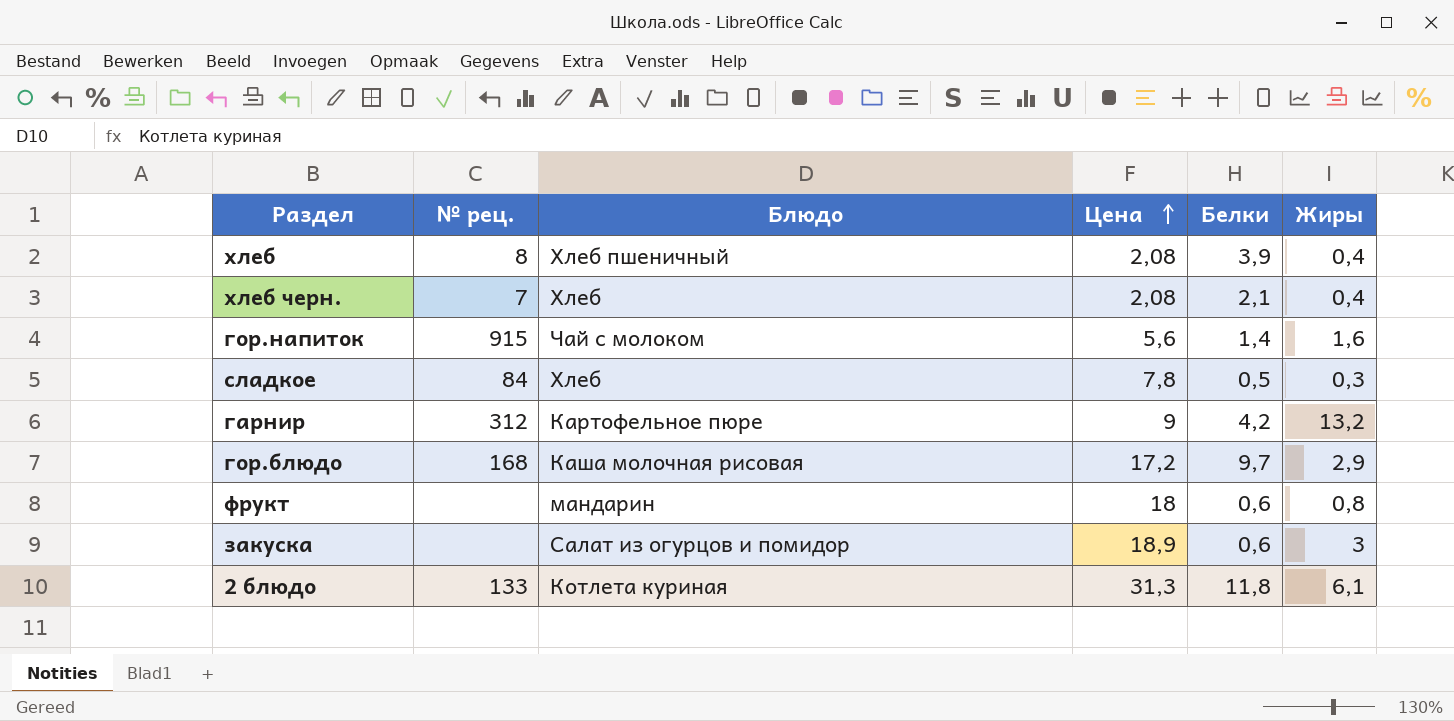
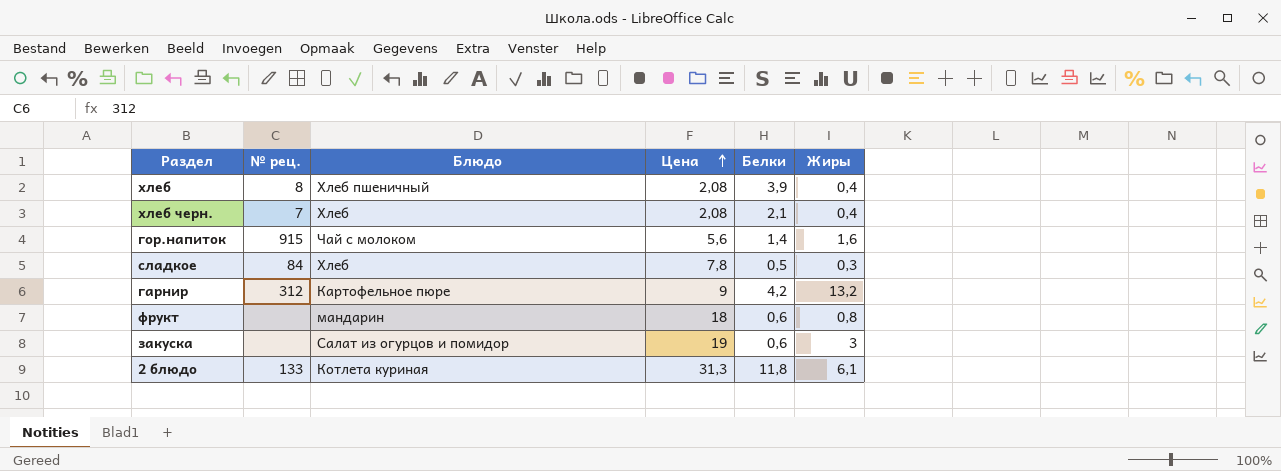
row гор.блюдо: 168 | Каша молочная рисовая | 17,2 | 9,7 | 2,9 -> none
закуска | Цена: 18,9 -> 19

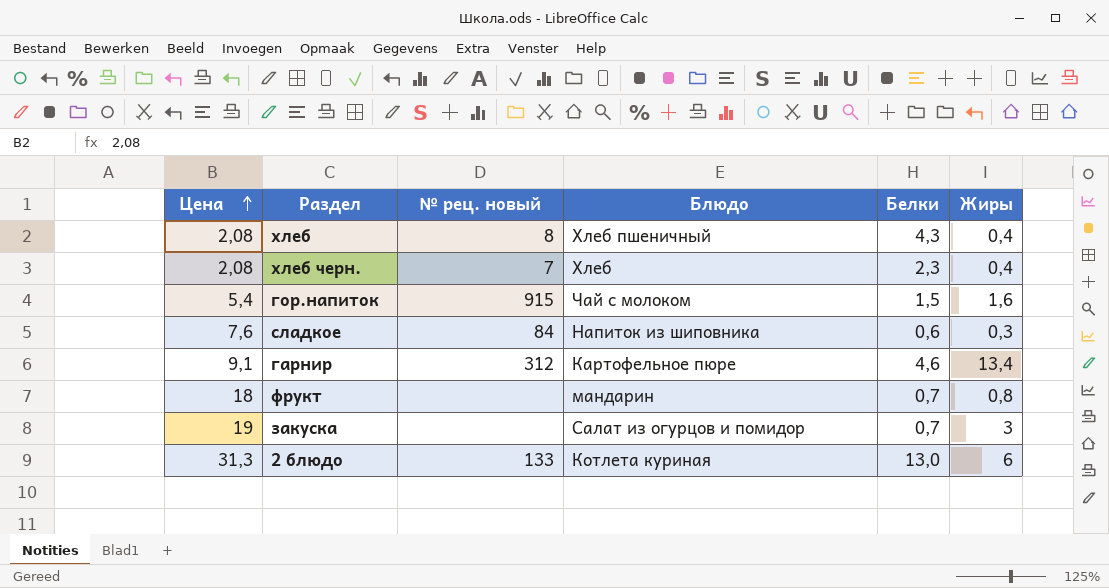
column Цена | position: 4 -> 1
column name: № рец. -> № рец. новый
хлеб | Белки: 3,9 -> 4,3
хлеб черн. | Белки: 2,1 -> 2,3
гор.напиток | Цена: 5,6 -> 5,4
гор.напиток | Белки: 1,4 -> 1,5
сладкое | Цена: 7,8 -> 7,6
сладкое | Блюдо: Хлеб -> Напиток из шиповника
сладкое | Белки: 0,5 -> 0,6
гарнир | Цена: 9 -> 9,1
гарнир | Белки: 4,2 -> 4,6
гарнир | Жиры: 13,2 -> 13,4
фрукт | Белки: 0,6 -> 0,7
закуска | Белки: 0,6 -> 0,7
2 блюдо | Белки: 11,8 -> 13,0
2 блюдо | Жиры: 6,1 -> 6

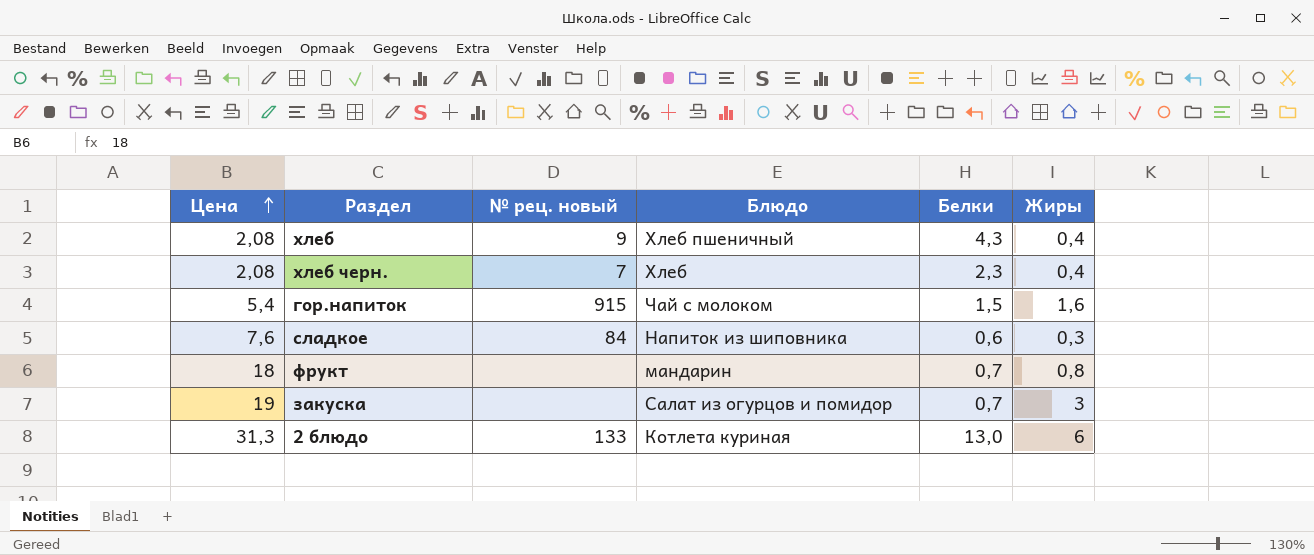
row гарнир: 9,1 | 312 | Картофельное пюре | 4,6 | 13,4 -> none
хлеб | № рец. новый: 8 -> 9

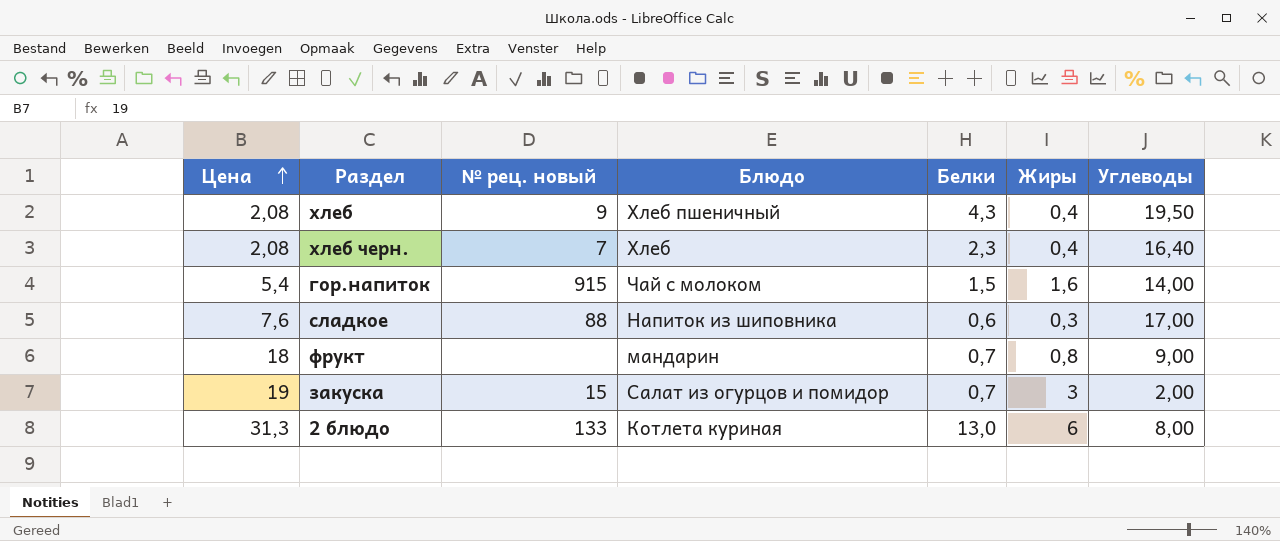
column Углеводы | position: none -> 7
сладкое | № рец. новый: 84 -> 88
закуска | № рец. новый: none -> 15

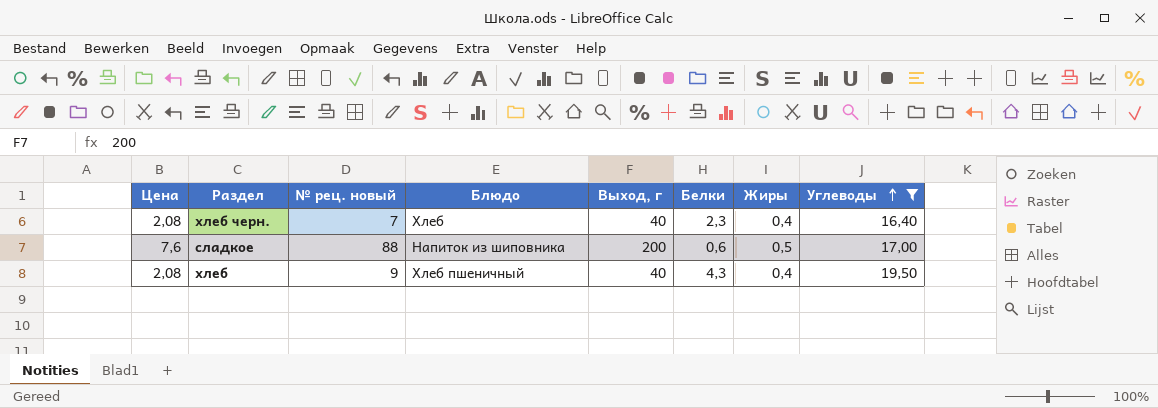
filter: none -> Углеводы >= 16,40
row order: Цена ascending -> Углеводы ascending
column Выход, г | position: none -> 5
сладкое | Жиры: 0,3 -> 0,5

